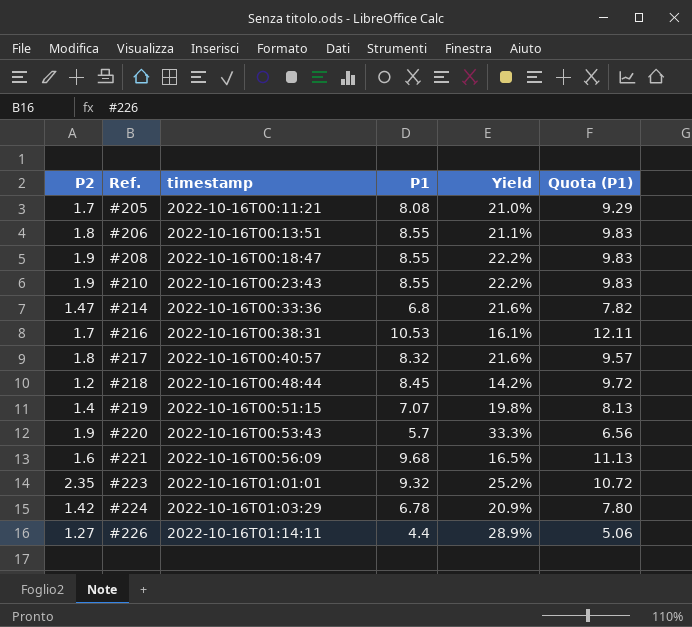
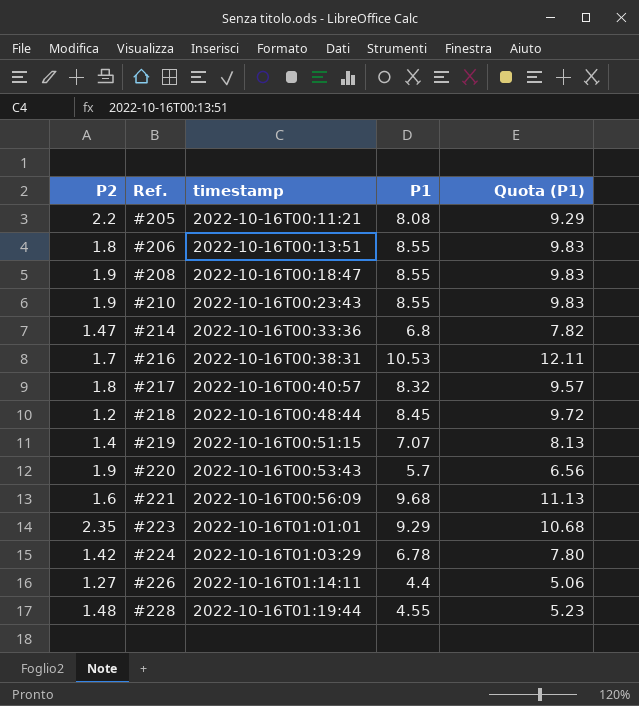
column Yield | formula: [P2] / [P1] -> none
#205 | P2: 1.7 -> 2.2
#223 | P1: 9.32 -> 9.29
#223 | Quota (P1): 10.72 -> 10.68
row #228: none -> 1.48 | 2022-10-16T01:19:44 | 4.55 | 5.23

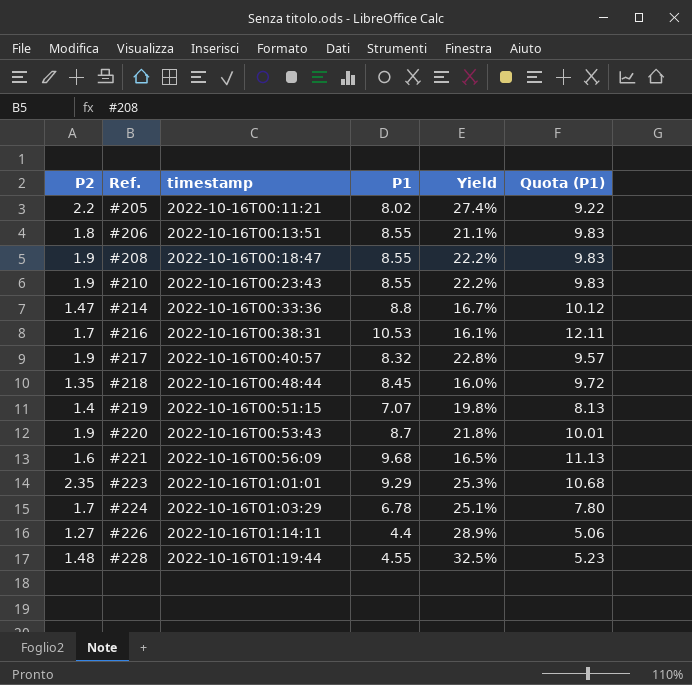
column Yield | formula: none -> [P2] / [P1]
#205 | P1: 8.08 -> 8.02
#205 | Quota (P1): 9.29 -> 9.22
#214 | P1: 6.8 -> 8.8
#214 | Quota (P1): 7.82 -> 10.12
#217 | P2: 1.8 -> 1.9
#218 | P2: 1.2 -> 1.35
#220 | P1: 5.7 -> 8.7
#220 | Quota (P1): 6.56 -> 10.01
#224 | P2: 1.42 -> 1.7

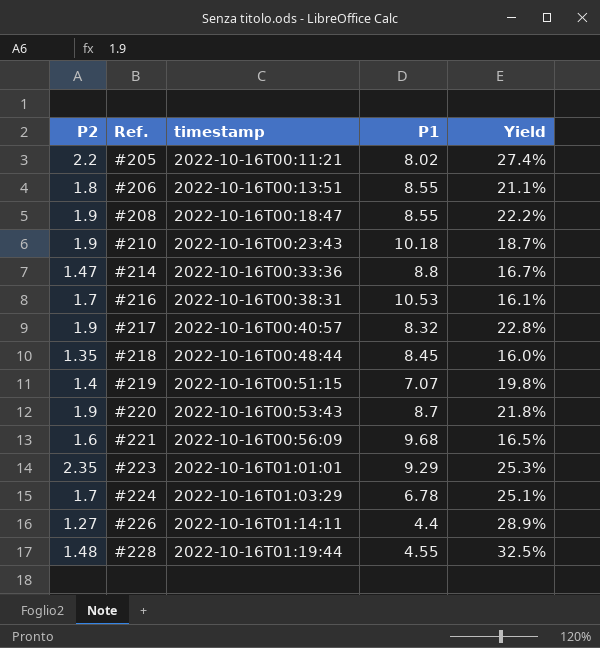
column Quota (P1) | formula: [P1] * 1.15 -> none
#210 | P1: 8.55 -> 10.18
#210 | Yield: 22.2% -> 18.7%

